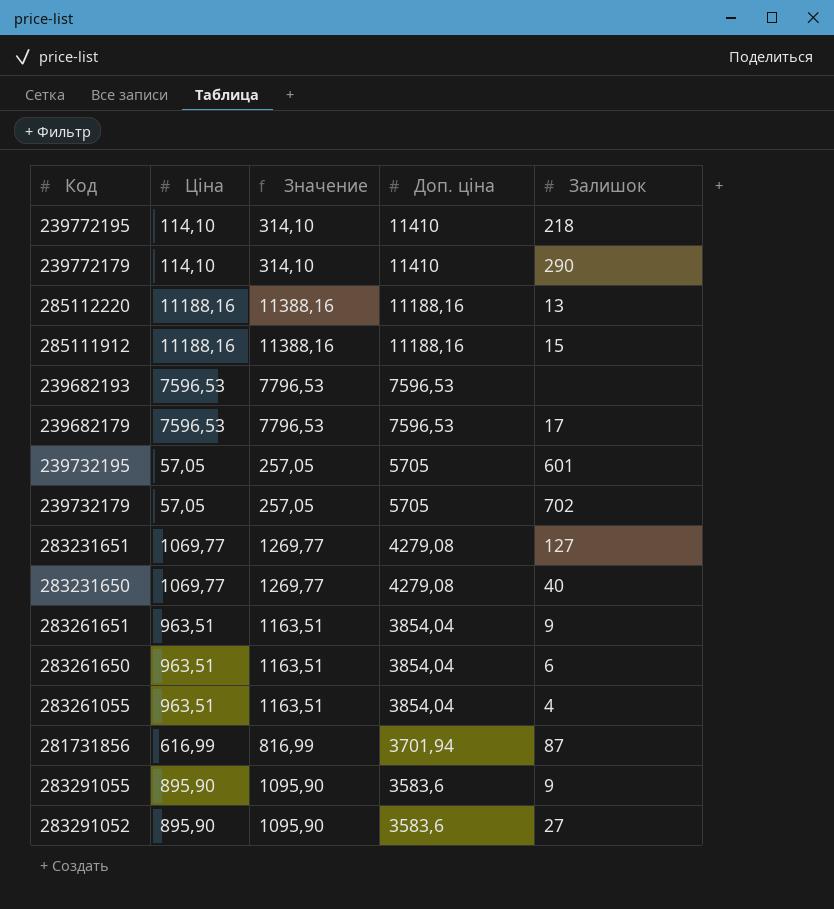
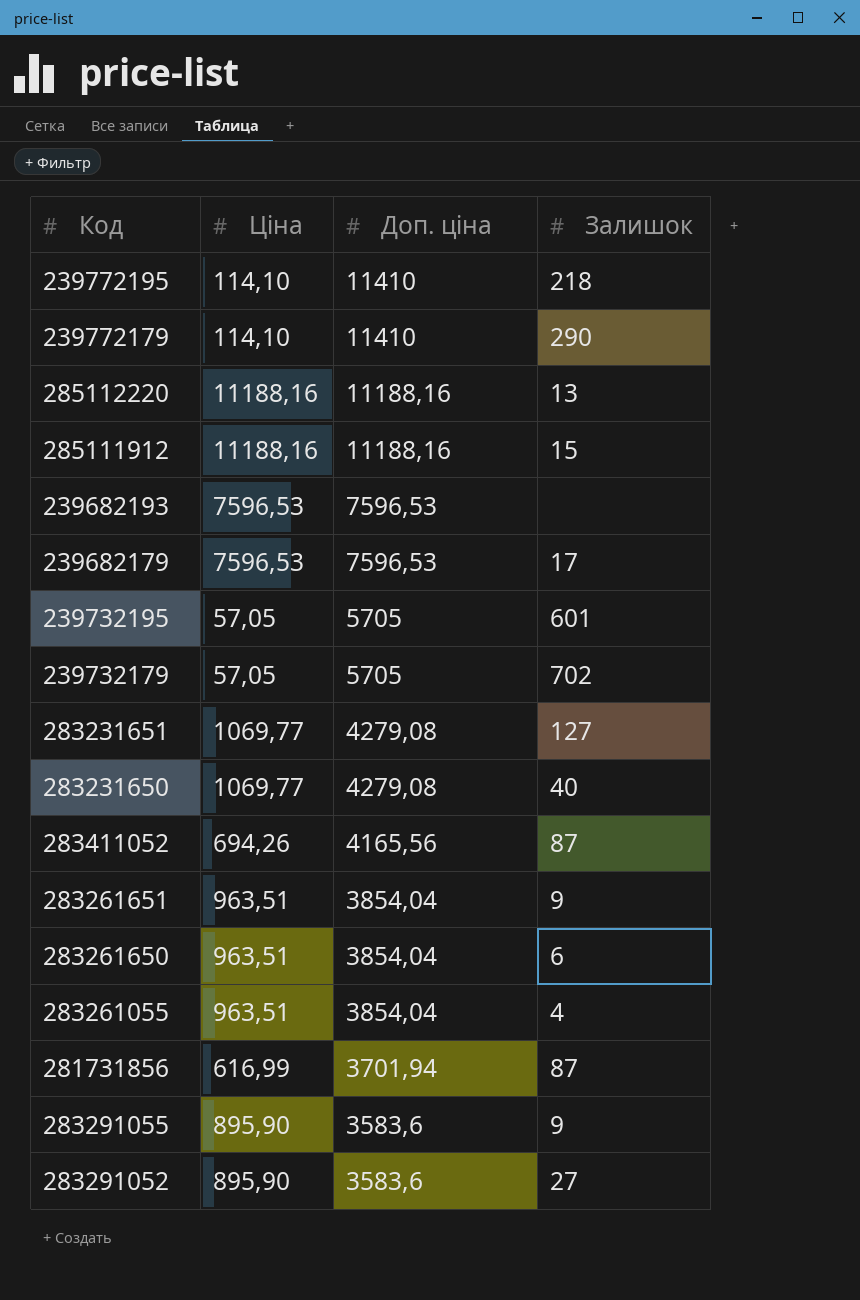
column Значение | formula: [Ціна] + 200 -> none
row 283411052: none -> 694,26 | 4165,56 | 87

